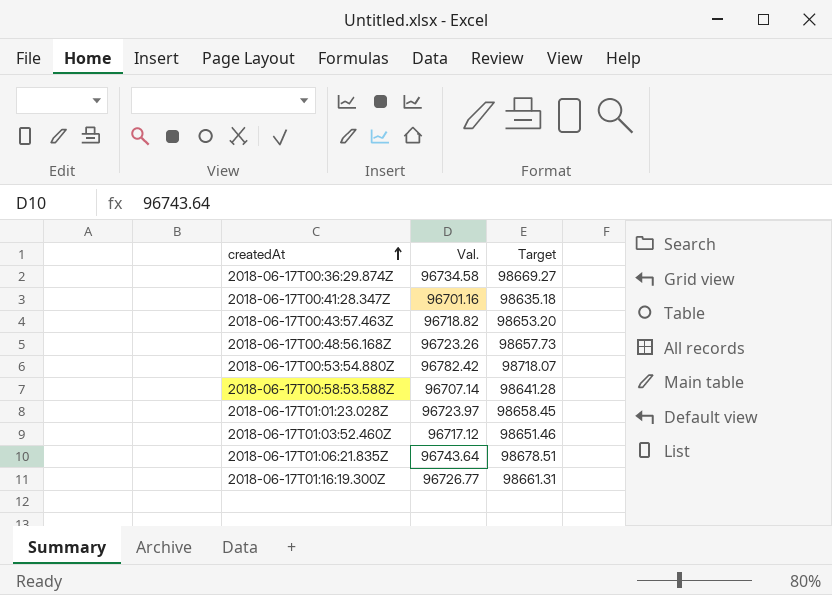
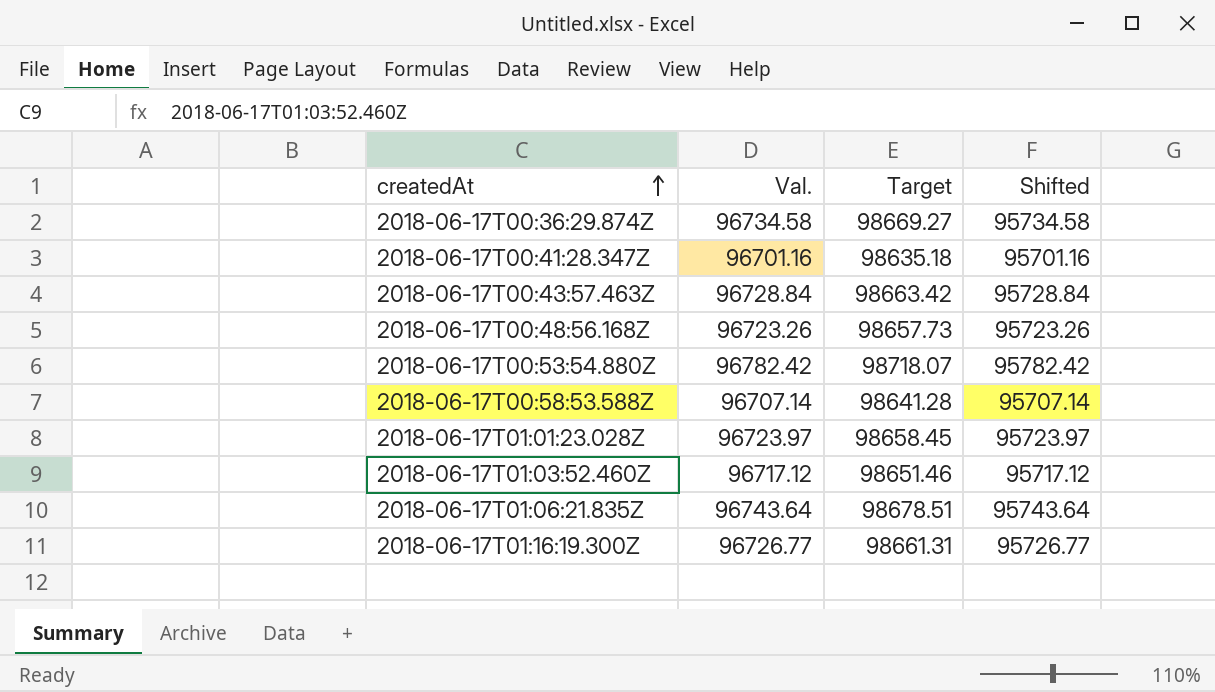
column Shifted | formula: none -> [Val.] - 1000
2018-06-17T00:43:57.463Z | Val.: 96718.82 -> 96728.84
2018-06-17T00:43:57.463Z | Target: 98653.20 -> 98663.42

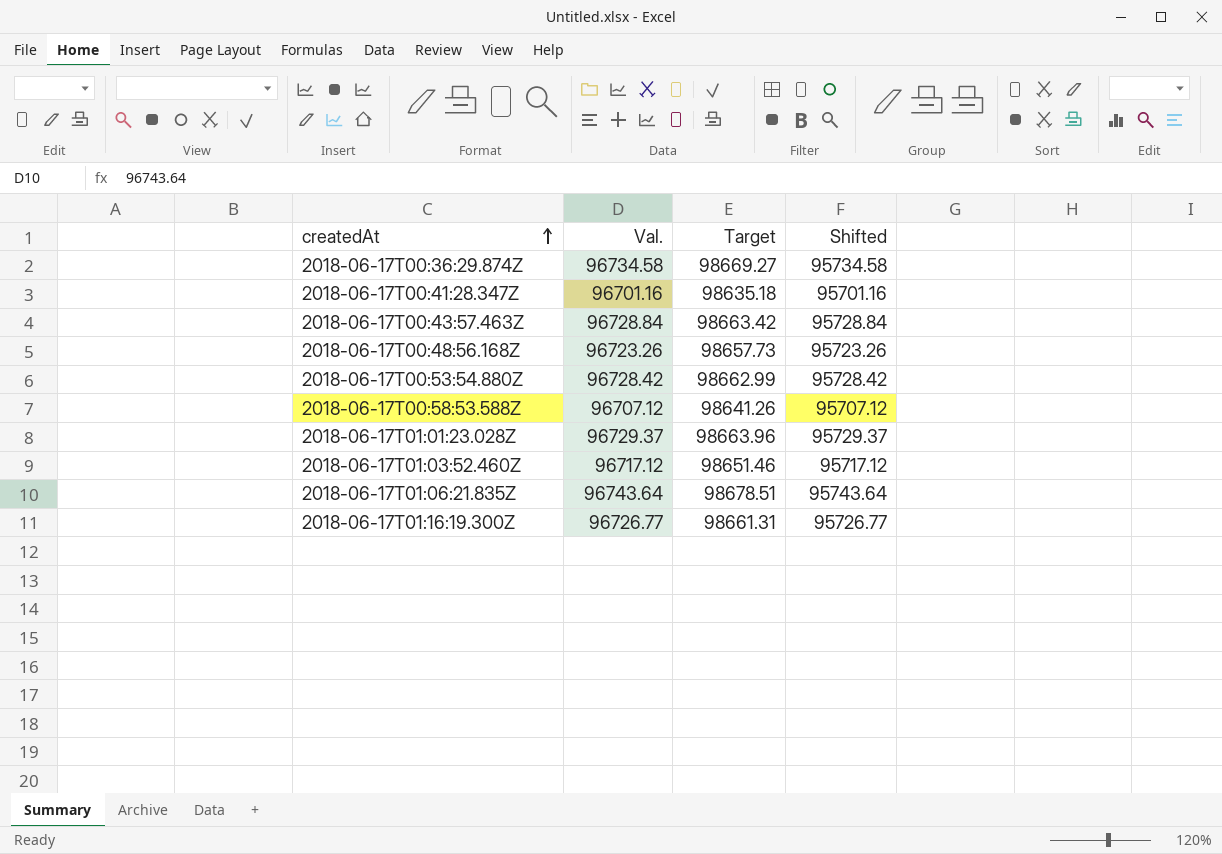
2018-06-17T00:53:54.880Z | Val.: 96782.42 -> 96728.42
2018-06-17T00:53:54.880Z | Target: 98718.07 -> 98662.99
2018-06-17T00:53:54.880Z | Shifted: 95782.42 -> 95728.42
2018-06-17T00:58:53.588Z | Val.: 96707.14 -> 96707.12
2018-06-17T00:58:53.588Z | Target: 98641.28 -> 98641.26
2018-06-17T00:58:53.588Z | Shifted: 95707.14 -> 95707.12
2018-06-17T01:01:23.028Z | Val.: 96723.97 -> 96729.37
2018-06-17T01:01:23.028Z | Target: 98658.45 -> 98663.96
2018-06-17T01:01:23.028Z | Shifted: 95723.97 -> 95729.37

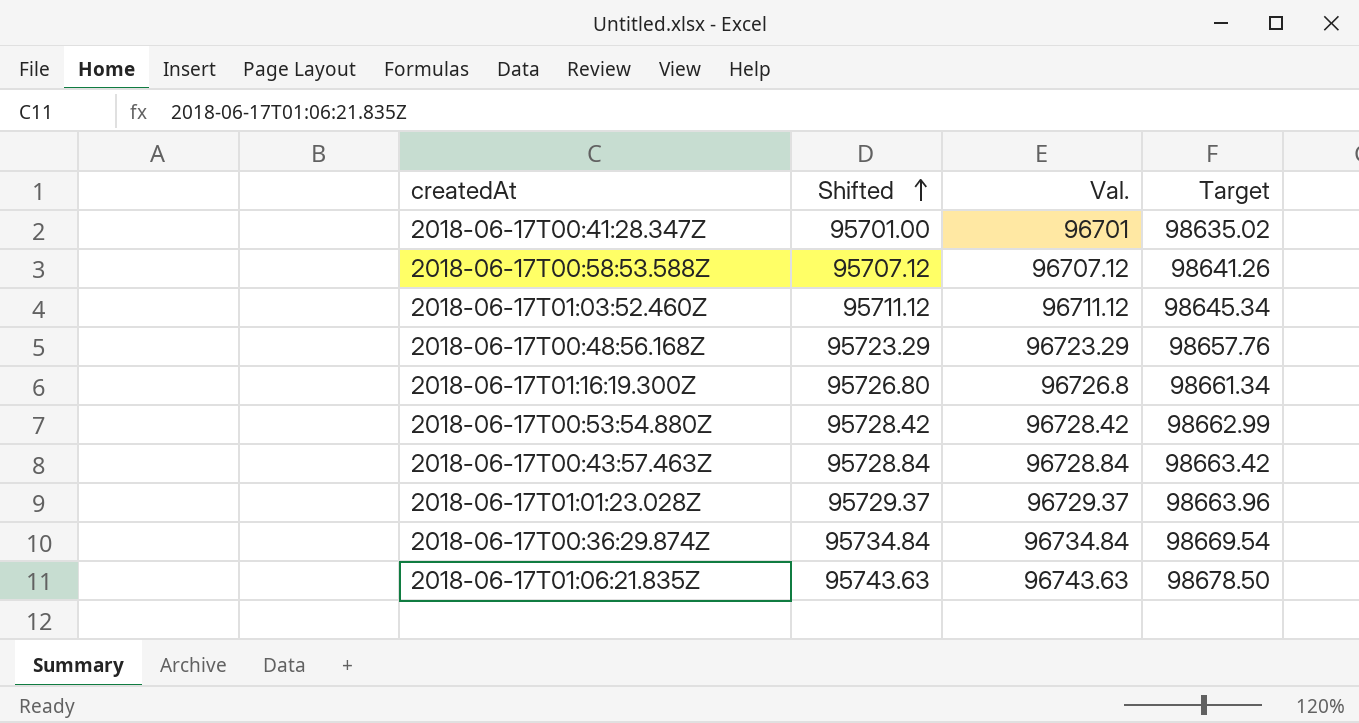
row order: createdAt ascending -> Shifted ascending
column Shifted | position: 4 -> 2
2018-06-17T00:41:28.347Z | Shifted: 95701.16 -> 95701.00
2018-06-17T00:41:28.347Z | Val.: 96701.16 -> 96701
2018-06-17T00:41:28.347Z | Target: 98635.18 -> 98635.02
2018-06-17T01:03:52.460Z | Shifted: 95717.12 -> 95711.12
2018-06-17T01:03:52.460Z | Val.: 96717.12 -> 96711.12
2018-06-17T01:03:52.460Z | Target: 98651.46 -> 98645.34
2018-06-17T00:48:56.168Z | Shifted: 95723.26 -> 95723.29
2018-06-17T00:48:56.168Z | Val.: 96723.26 -> 96723.29
2018-06-17T00:48:56.168Z | Target: 98657.73 -> 98657.76
2018-06-17T01:16:19.300Z | Shifted: 95726.77 -> 95726.80
2018-06-17T01:16:19.300Z | Val.: 96726.77 -> 96726.8
2018-06-17T01:16:19.300Z | Target: 98661.31 -> 98661.34
2018-06-17T00:36:29.874Z | Shifted: 95734.58 -> 95734.84
2018-06-17T00:36:29.874Z | Val.: 96734.58 -> 96734.84
2018-06-17T00:36:29.874Z | Target: 98669.27 -> 98669.54
2018-06-17T01:06:21.835Z | Shifted: 95743.64 -> 95743.63
2018-06-17T01:06:21.835Z | Val.: 96743.64 -> 96743.63
2018-06-17T01:06:21.835Z | Target: 98678.51 -> 98678.50

